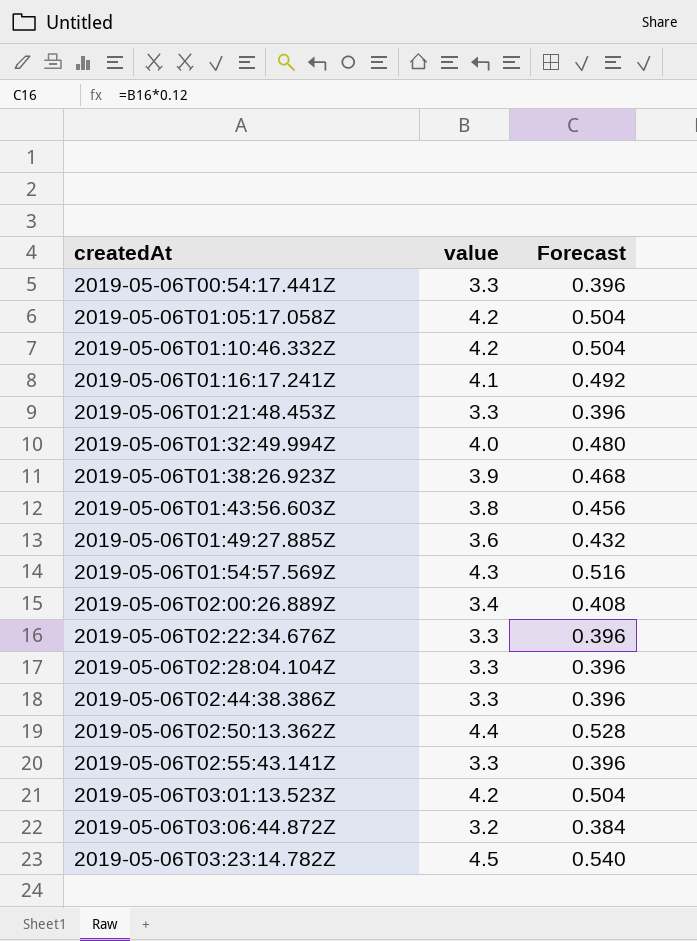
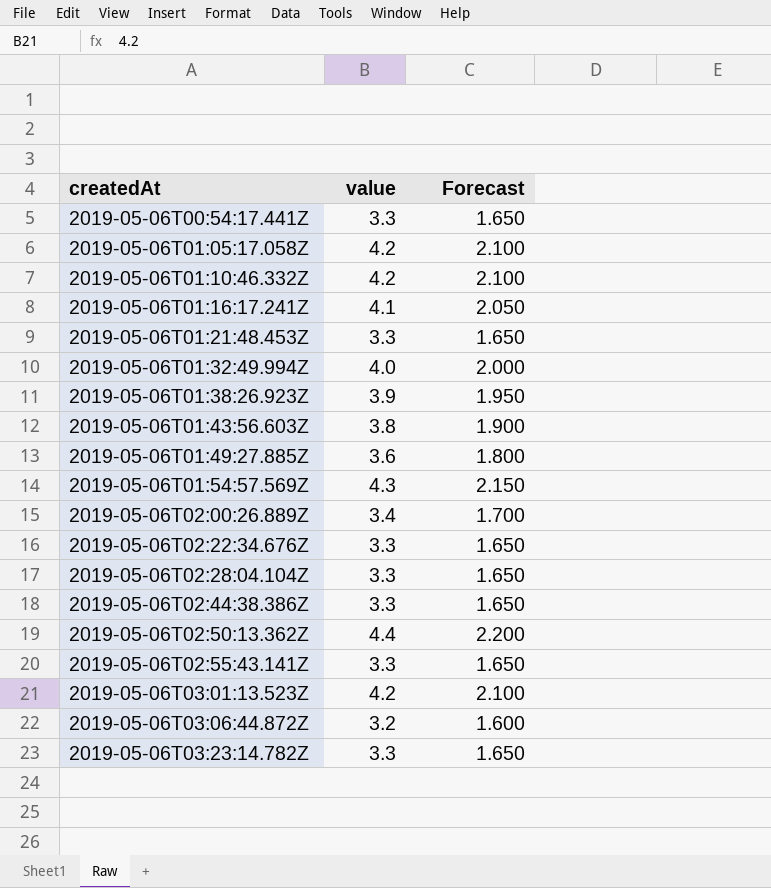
column Forecast | formula: [value] * 0.12 -> [value] * 0.5
2019-05-06T03:23:14.782Z | value: 4.5 -> 3.3

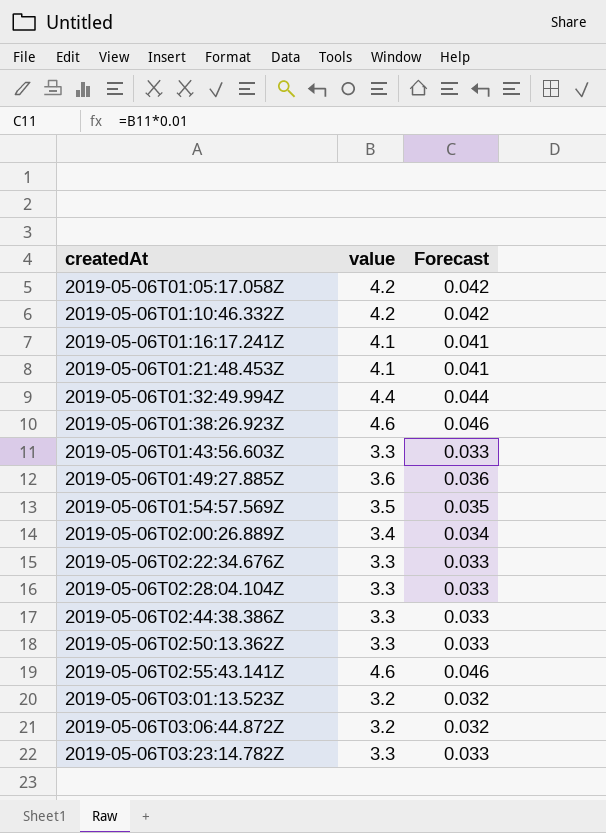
column Forecast | formula: [value] * 0.5 -> [value] * 0.01
row 2019-05-06T00:54:17.441Z: 3.3 | 1.650 -> none
2019-05-06T01:21:48.453Z | value: 3.3 -> 4.1
2019-05-06T01:32:49.994Z | value: 4.0 -> 4.4
2019-05-06T01:38:26.923Z | value: 3.9 -> 4.6
2019-05-06T01:43:56.603Z | value: 3.8 -> 3.3
2019-05-06T01:54:57.569Z | value: 4.3 -> 3.5
2019-05-06T02:50:13.362Z | value: 4.4 -> 3.3
2019-05-06T02:55:43.141Z | value: 3.3 -> 4.6
2019-05-06T03:01:13.523Z | value: 4.2 -> 3.2

